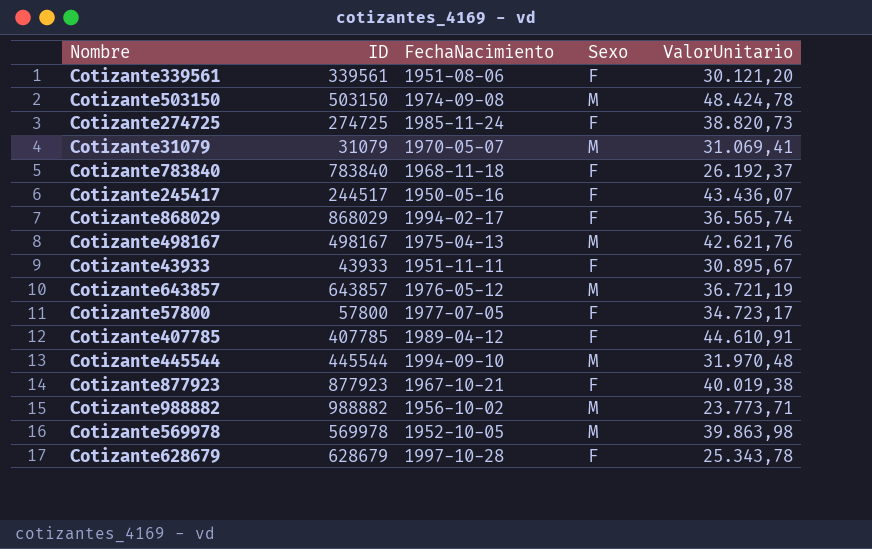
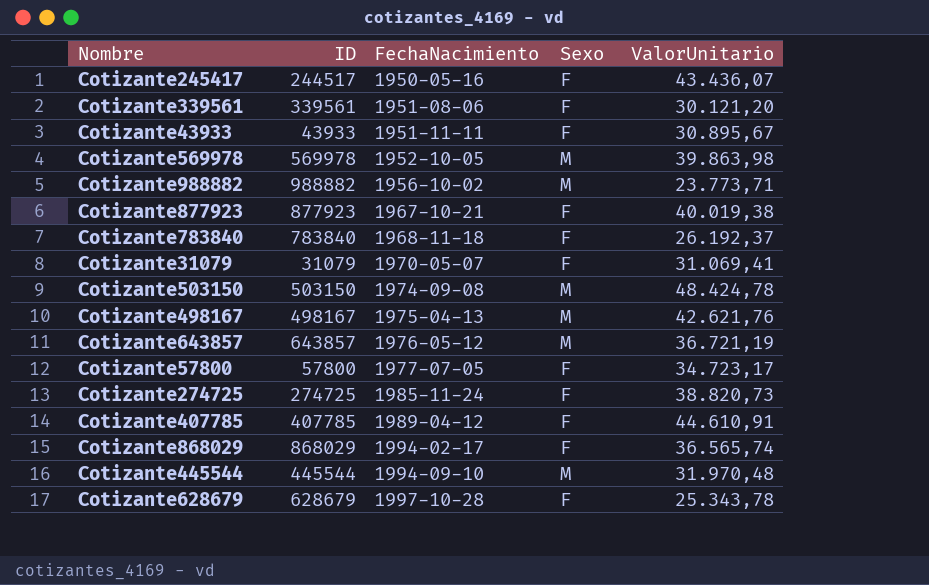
row order: none -> FechaNacimiento ascending
Cotizante31079 | Sexo: M -> F

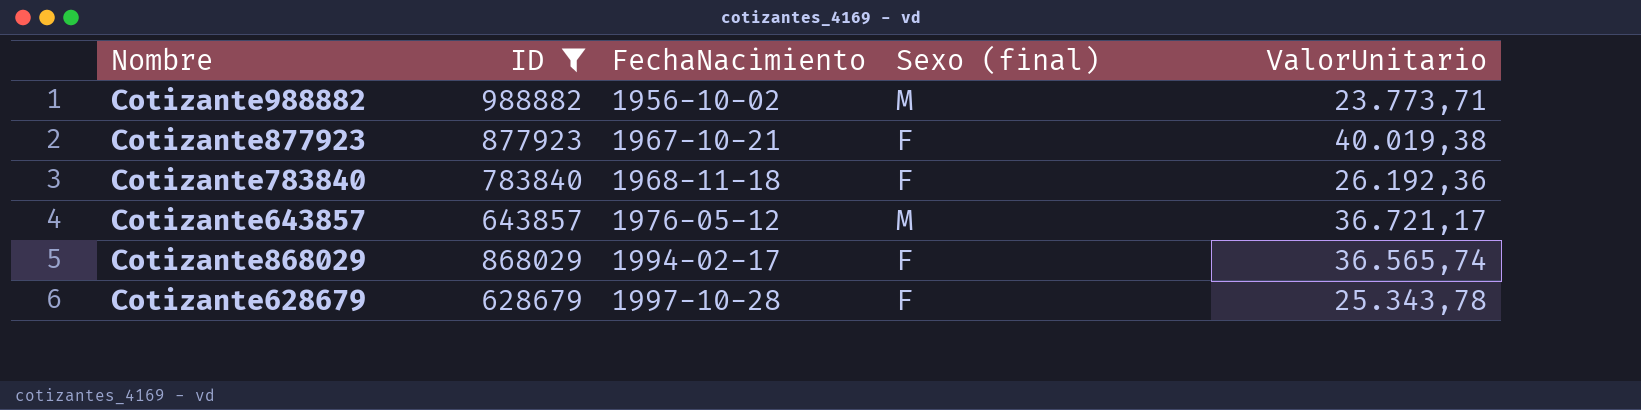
filter: none -> ID >= 628679
column name: Sexo -> Sexo (final)
Cotizante783840 | ValorUnitario: 26.192,37 -> 26.192,36
Cotizante643857 | ValorUnitario: 36.721,19 -> 36.721,17

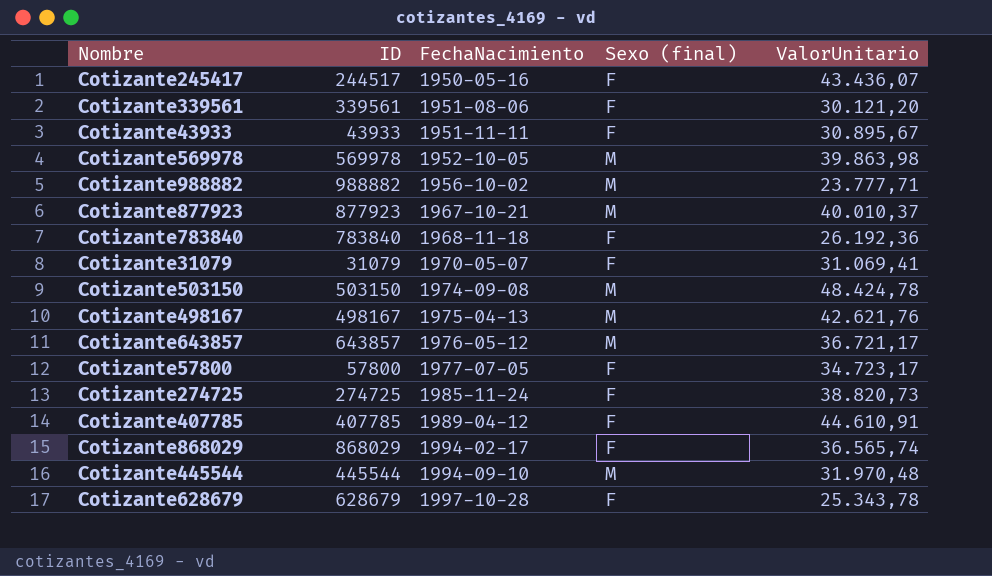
filter: ID >= 628679 -> none
Cotizante988882 | ValorUnitario: 23.773,71 -> 23.777,71
Cotizante877923 | Sexo (final): F -> M
Cotizante877923 | ValorUnitario: 40.019,38 -> 40.010,37

